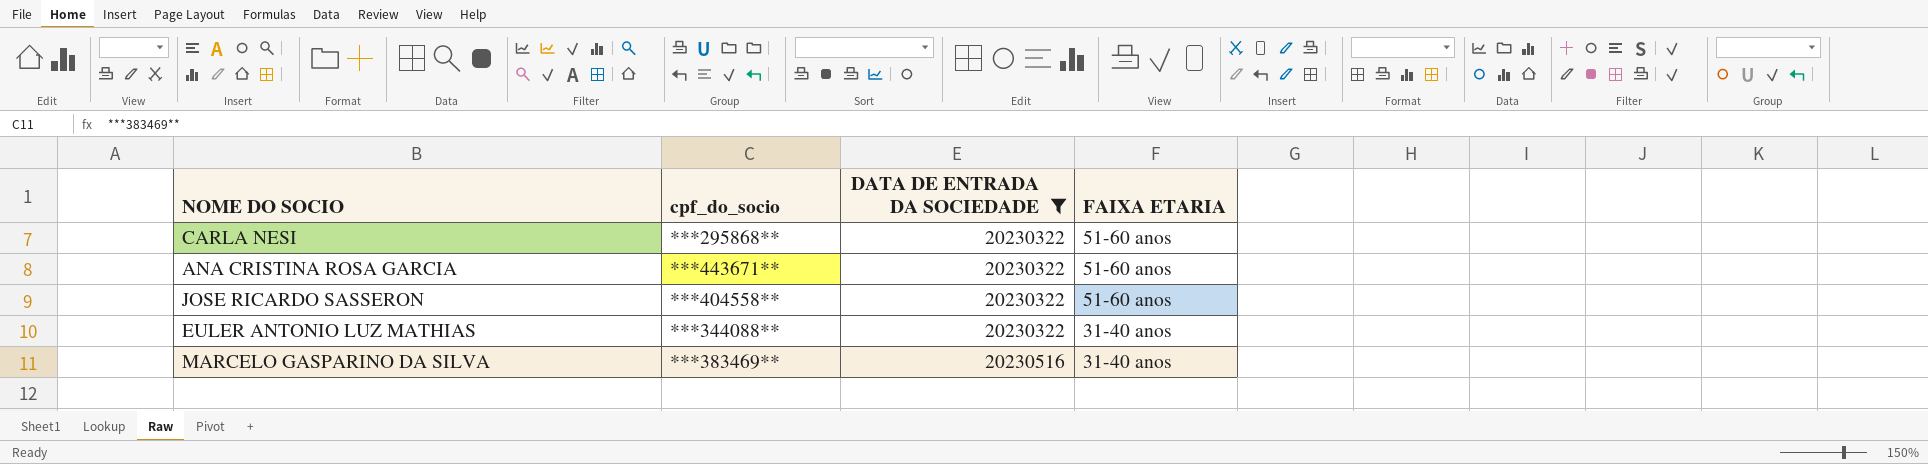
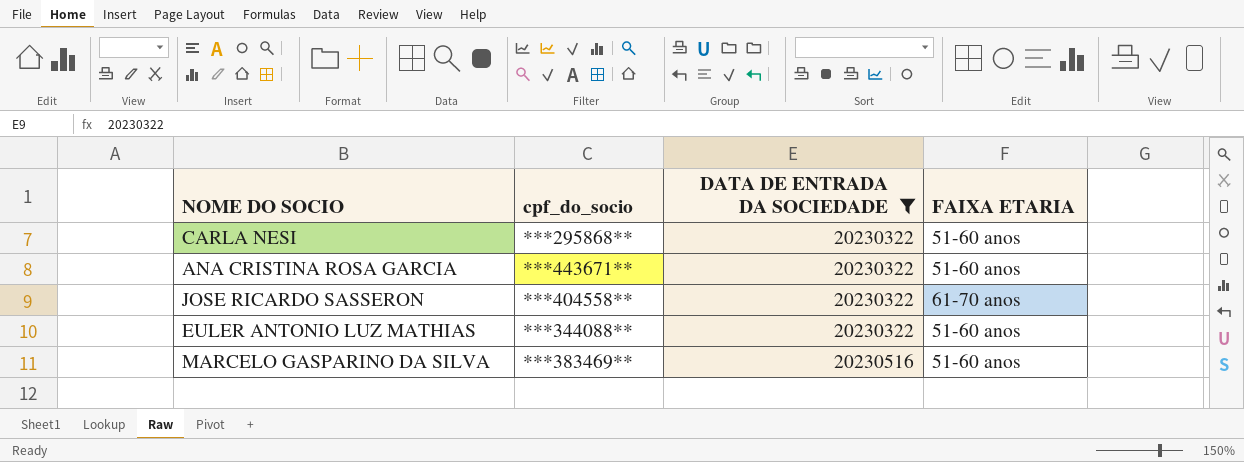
JOSE RICARDO SASSERON | FAIXA ETARIA: 51-60 anos -> 61-70 anos
EULER ANTONIO LUZ MATHIAS | FAIXA ETARIA: 31-40 anos -> 51-60 anos
MARCELO GASPARINO DA SILVA | FAIXA ETARIA: 31-40 anos -> 51-60 anos

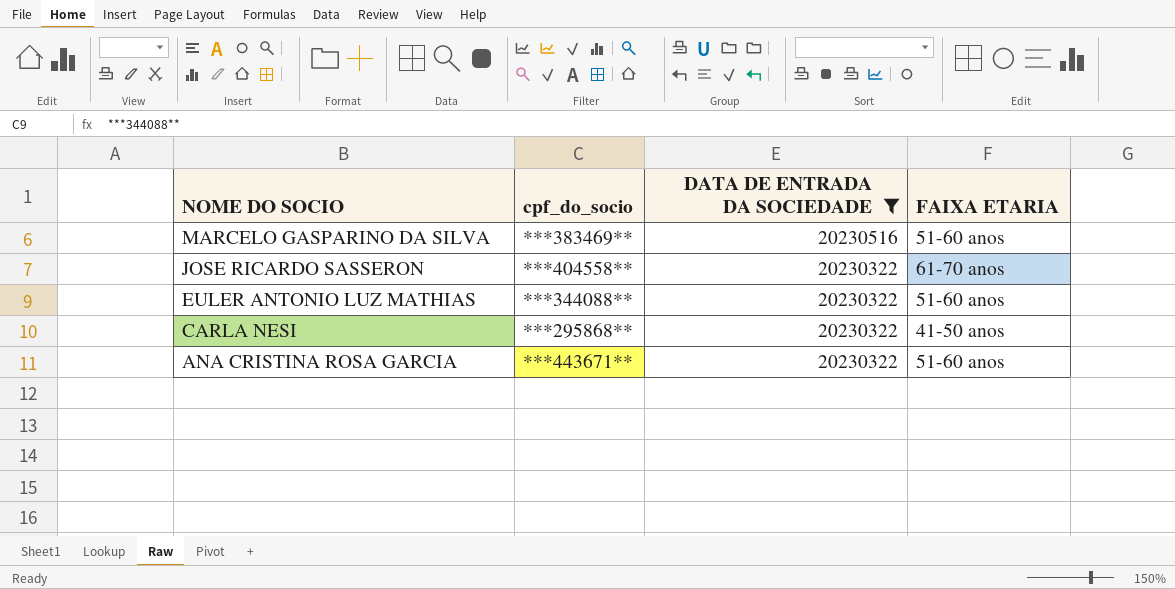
row order: DATA DE ENTRADA DA SOCIEDADE ascending -> NOME DO SOCIO descending
CARLA NESI | FAIXA ETARIA: 51-60 anos -> 41-50 anos

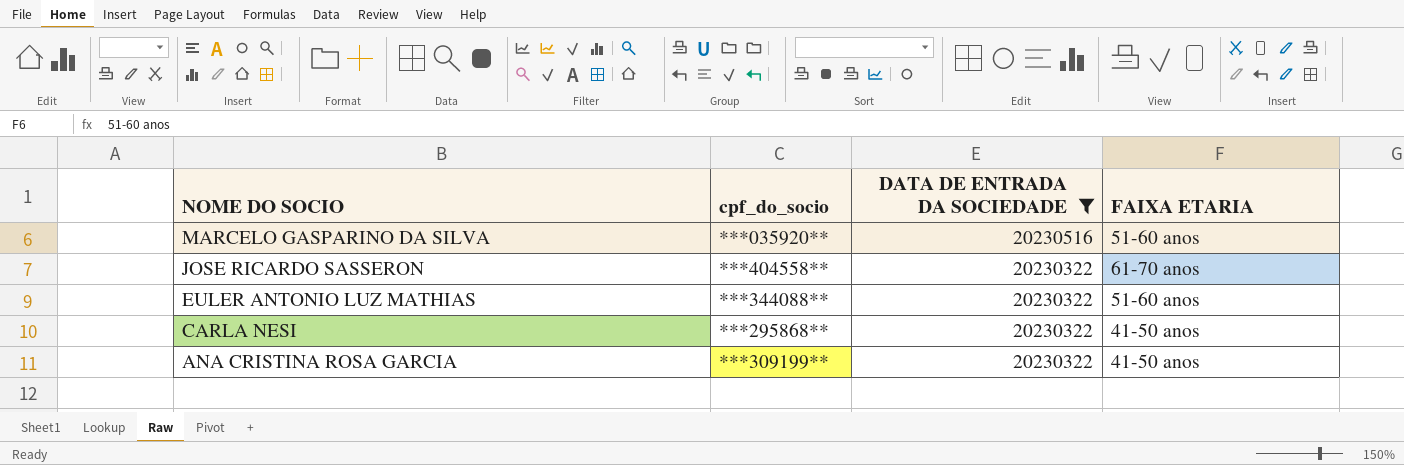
MARCELO GASPARINO DA SILVA | cpf_do_socio: ***383469** -> ***035920**
ANA CRISTINA ROSA GARCIA | cpf_do_socio: ***443671** -> ***309199**
ANA CRISTINA ROSA GARCIA | FAIXA ETARIA: 51-60 anos -> 41-50 anos

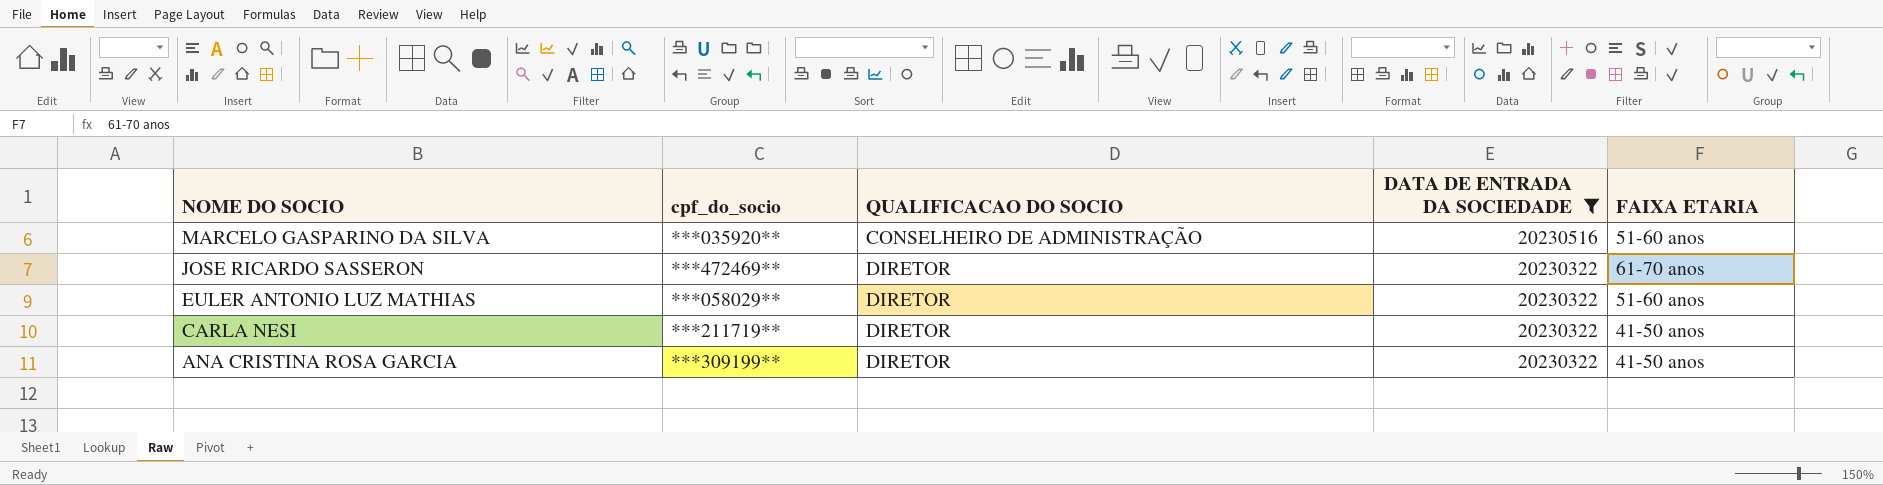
column QUALIFICACAO DO SOCIO | position: none -> 3
JOSE RICARDO SASSERON | cpf_do_socio: ***404558** -> ***472469**
EULER ANTONIO LUZ MATHIAS | cpf_do_socio: ***344088** -> ***058029**
CARLA NESI | cpf_do_socio: ***295868** -> ***211719**

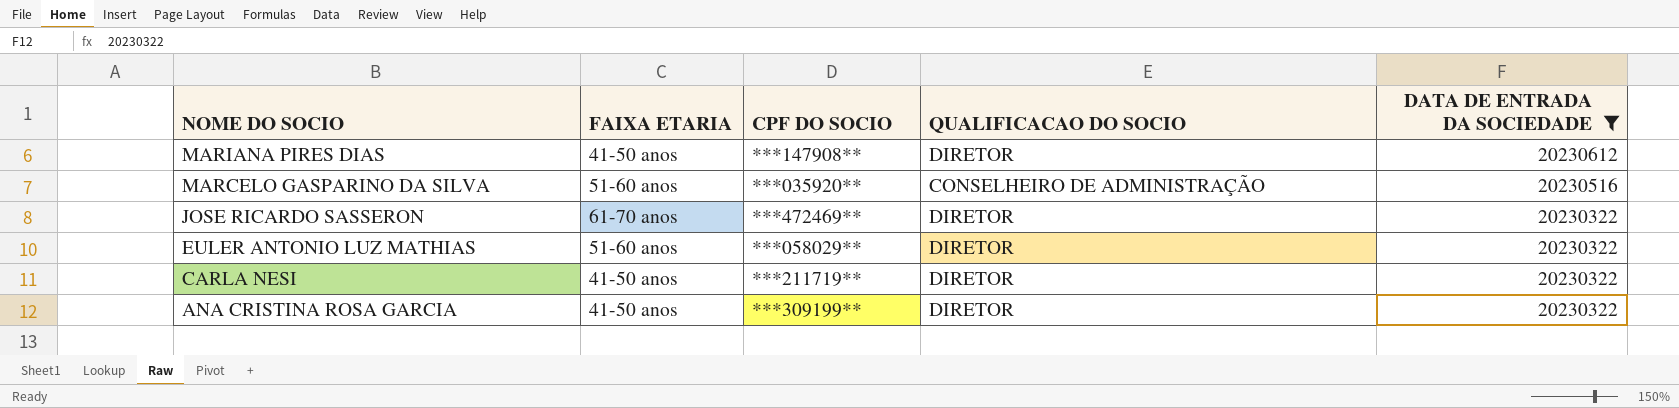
column FAIXA ETARIA | position: 5 -> 2
column name: cpf_do_socio -> CPF DO SOCIO
row MARIANA PIRES DIAS: none -> 41-50 anos | ***147908** | DIRETOR | 20230612

